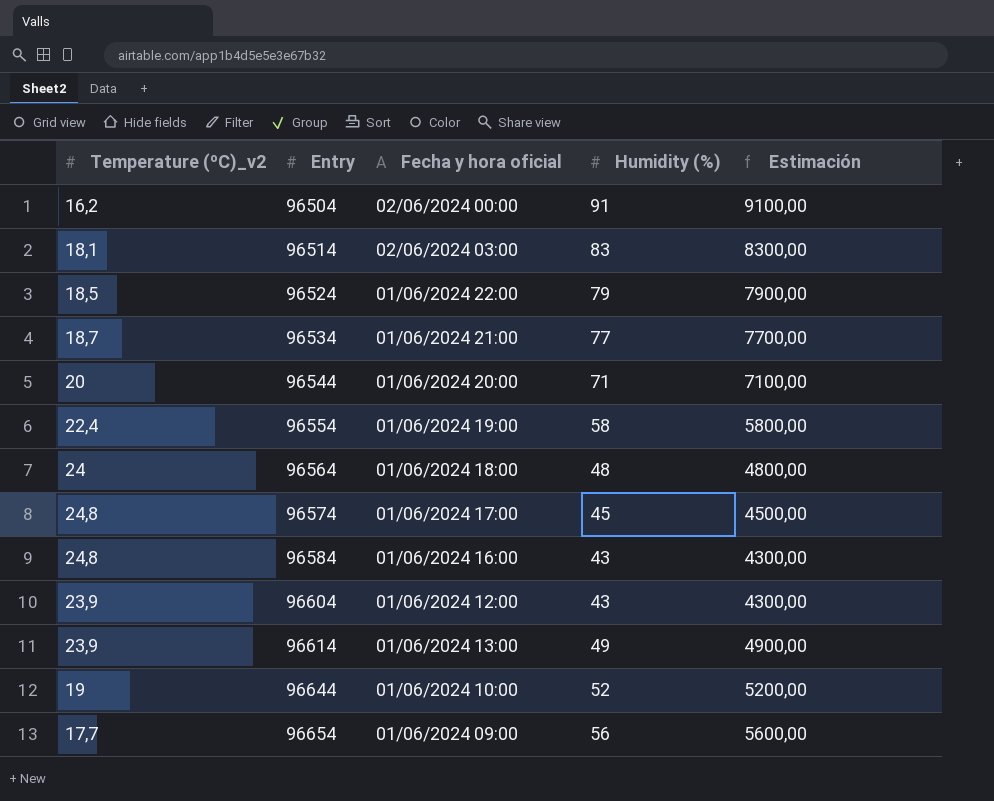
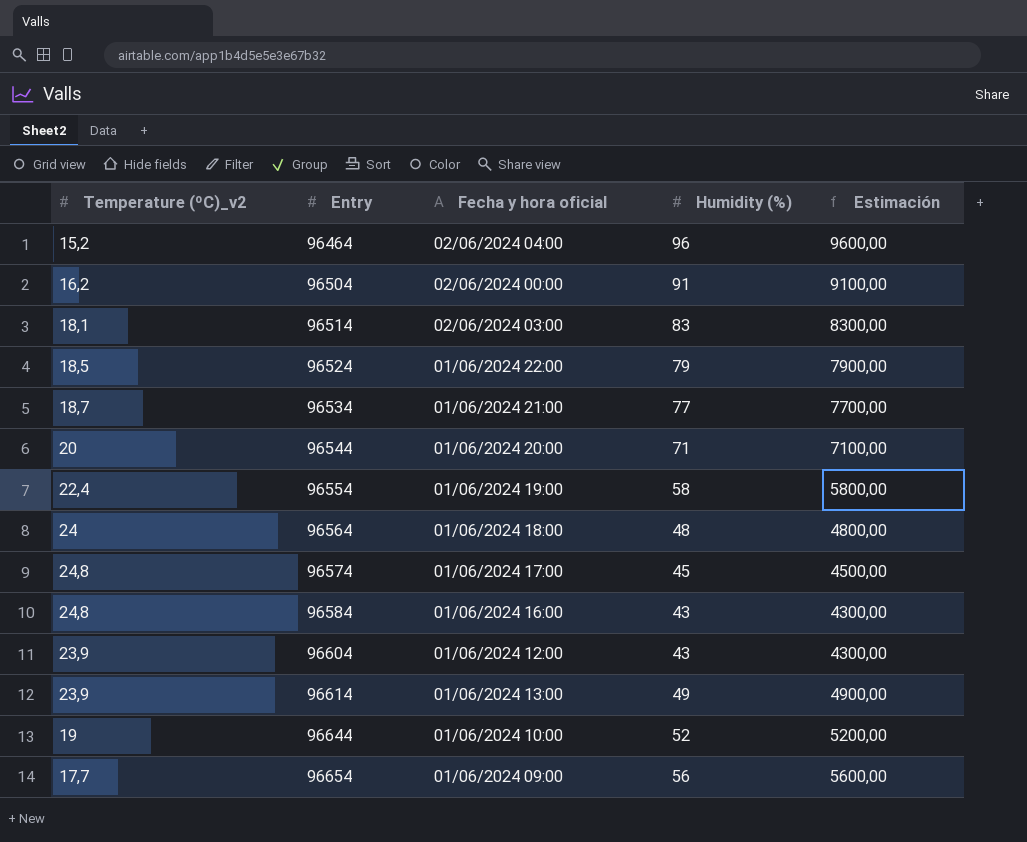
row 96464: none -> 15,2 | 02/06/2024 04:00 | 96 | 9600,00

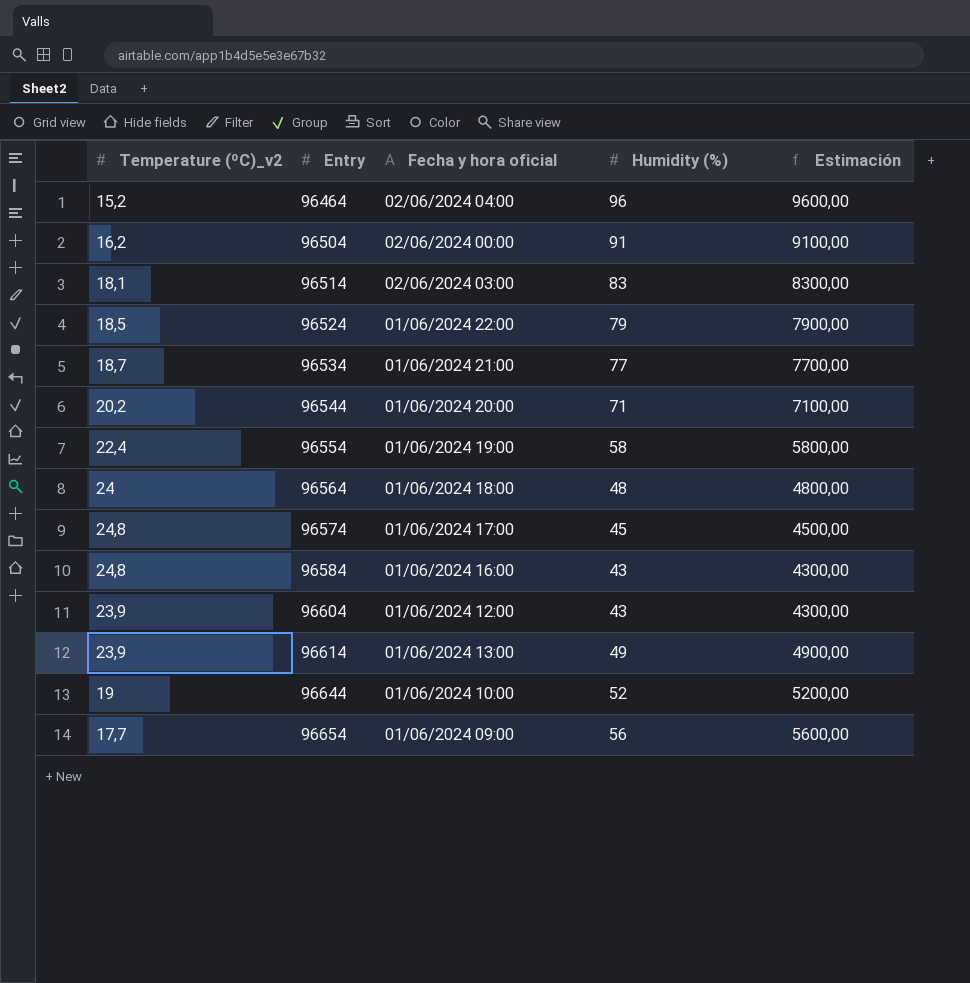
96544 | Temperature (ºC)_v2: 20 -> 20,2

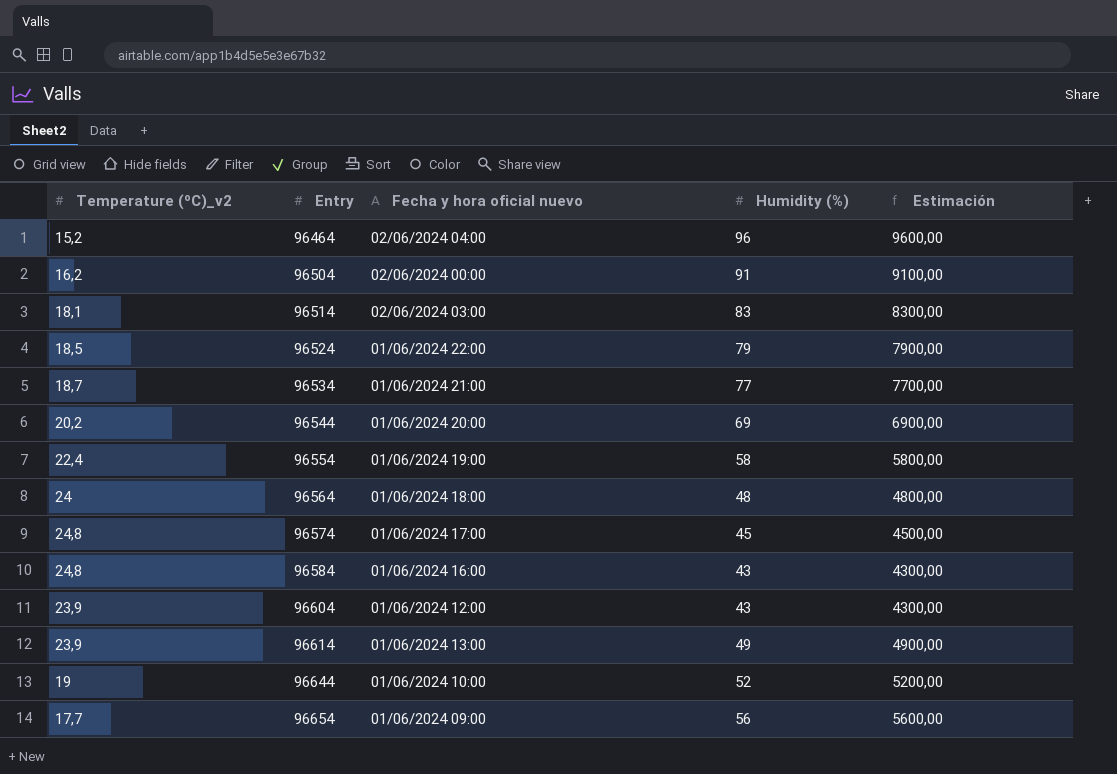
column name: Fecha y hora oficial -> Fecha y hora oficial nuevo
96544 | Humidity (%): 71 -> 69
96544 | Estimación: 7100,00 -> 6900,00

